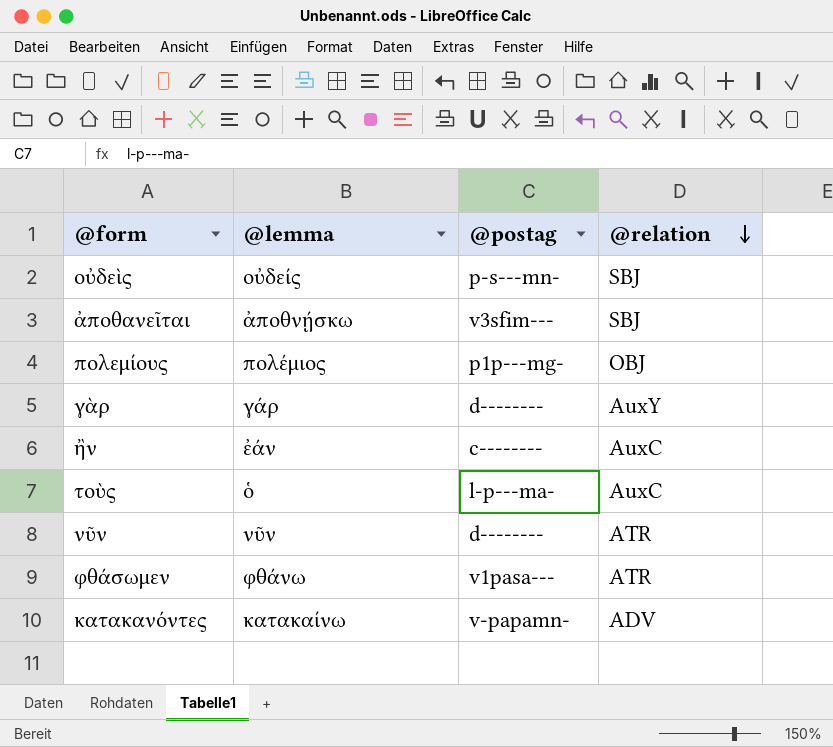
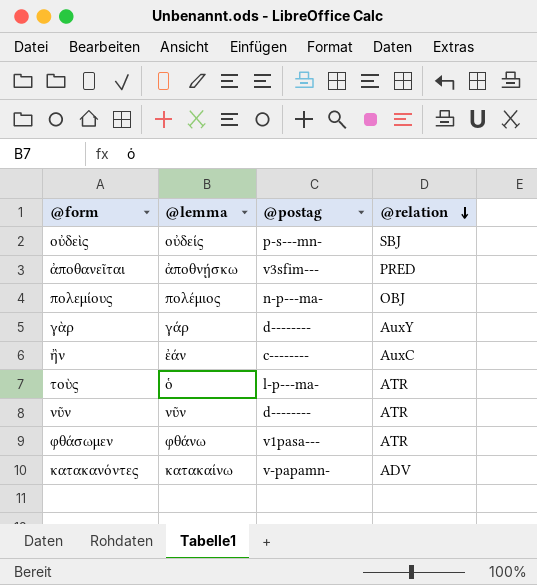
ἀποθανεῖται | @relation: SBJ -> PRED
πολεμίους | @postag: p1p---mg- -> n-p---ma-
τοὺς | @relation: AuxC -> ATR

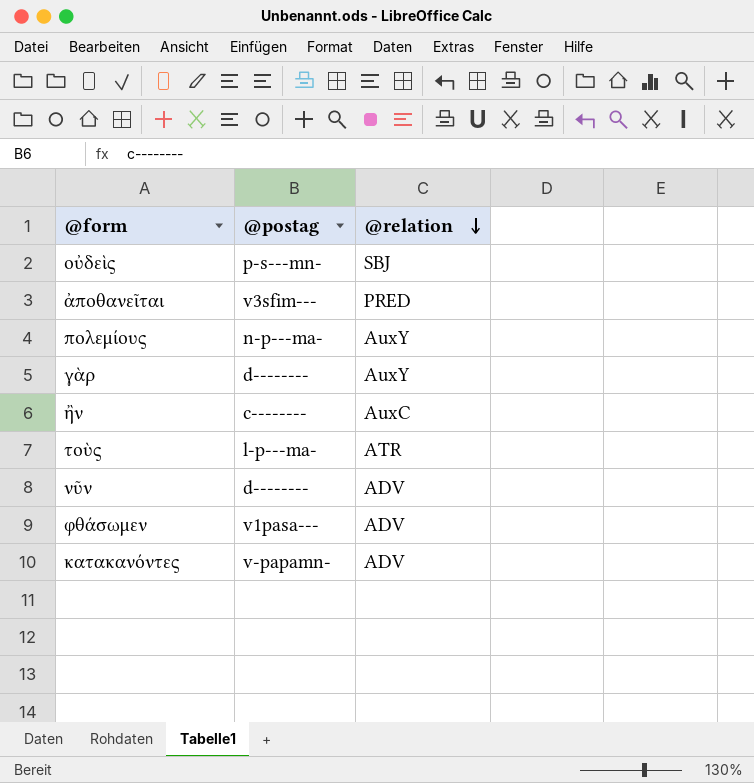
column @lemma | position: 2 -> none
πολεμίους | @relation: OBJ -> AuxY
νῦν | @relation: ATR -> ADV
φθάσωμεν | @relation: ATR -> ADV

